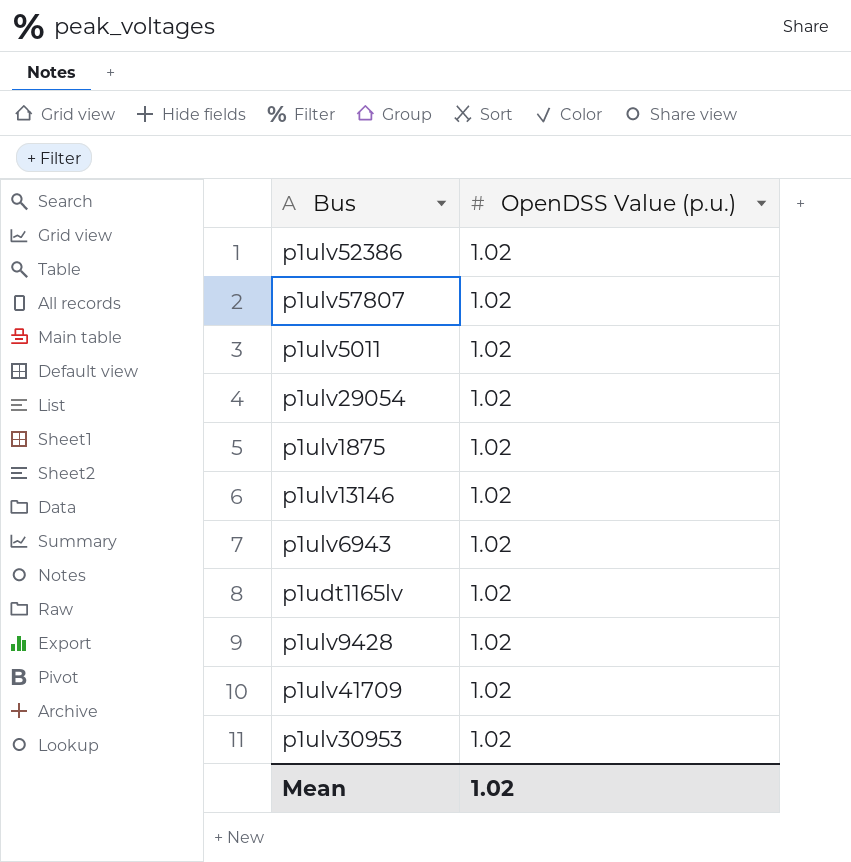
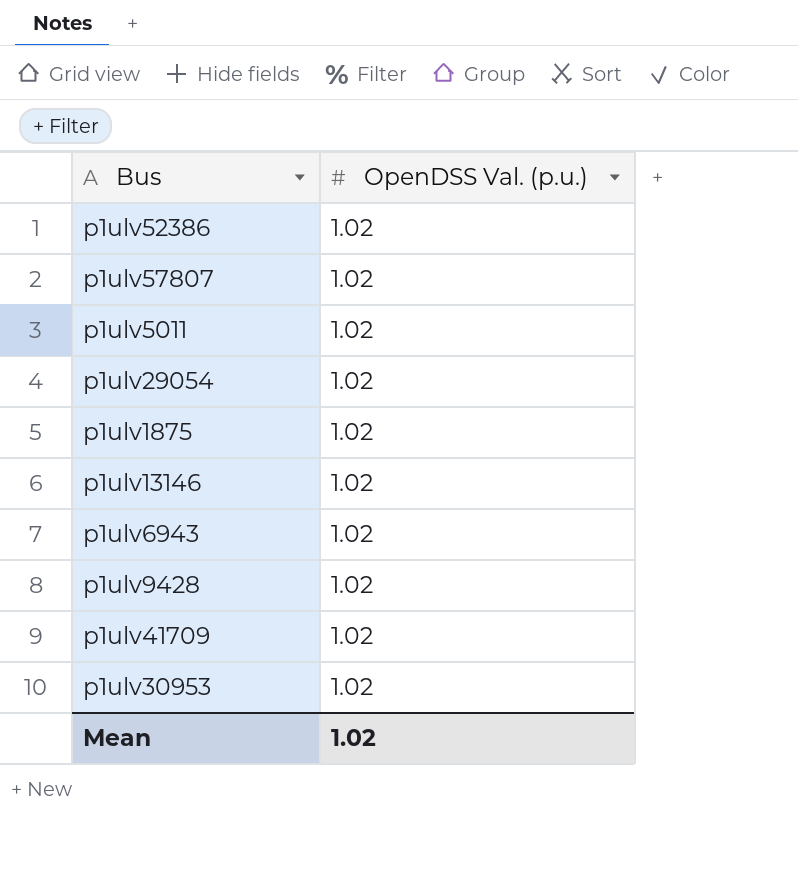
column name: OpenDSS Value (p.u.) -> OpenDSS Val. (p.u.)
row p1udt1165lv: 1.02 -> none

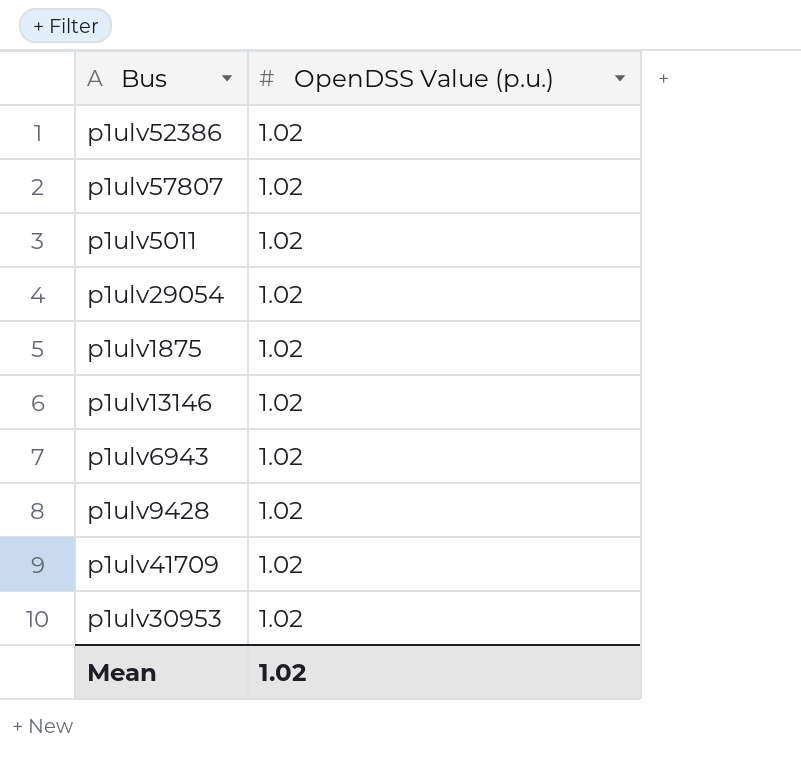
column name: OpenDSS Val. (p.u.) -> OpenDSS Value (p.u.)

